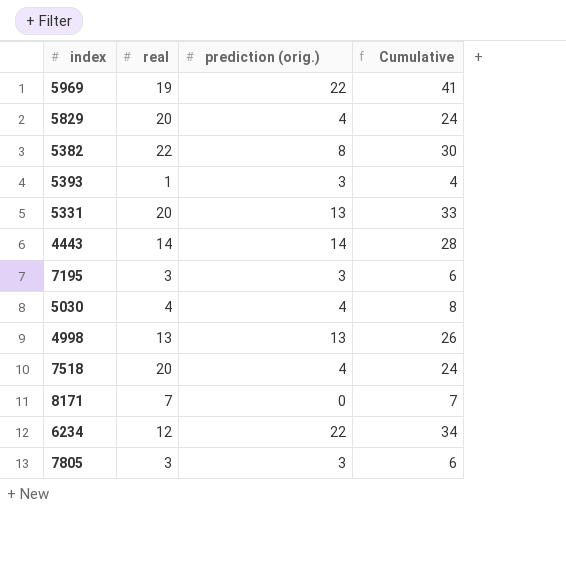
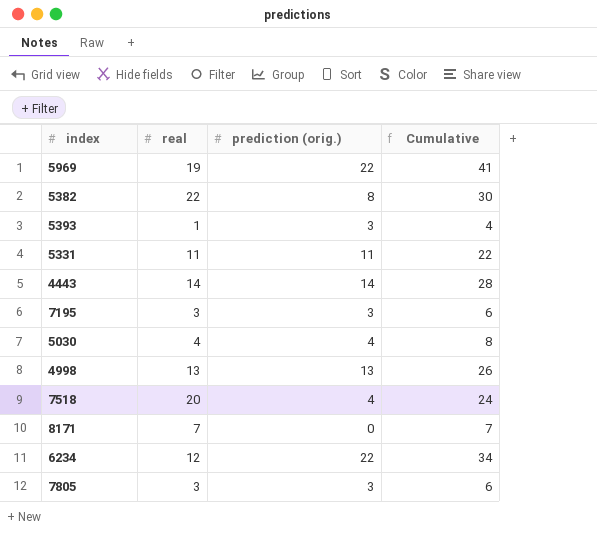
row 5829: 20 | 4 | 24 -> none
5331 | real: 20 -> 11
5331 | prediction (orig.): 13 -> 11
5331 | Cumulative: 33 -> 22

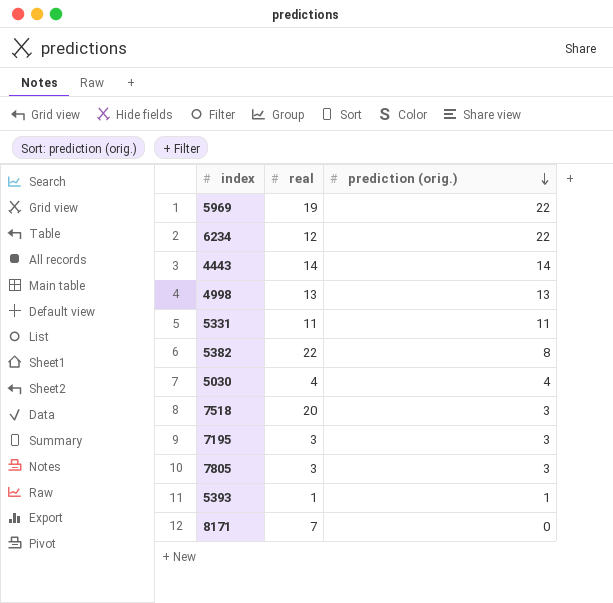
row order: none -> prediction (orig.) descending
column Cumulative | formula: [real] + [prediction (orig.)] -> none
7518 | prediction (orig.): 4 -> 3
5393 | prediction (orig.): 3 -> 1

